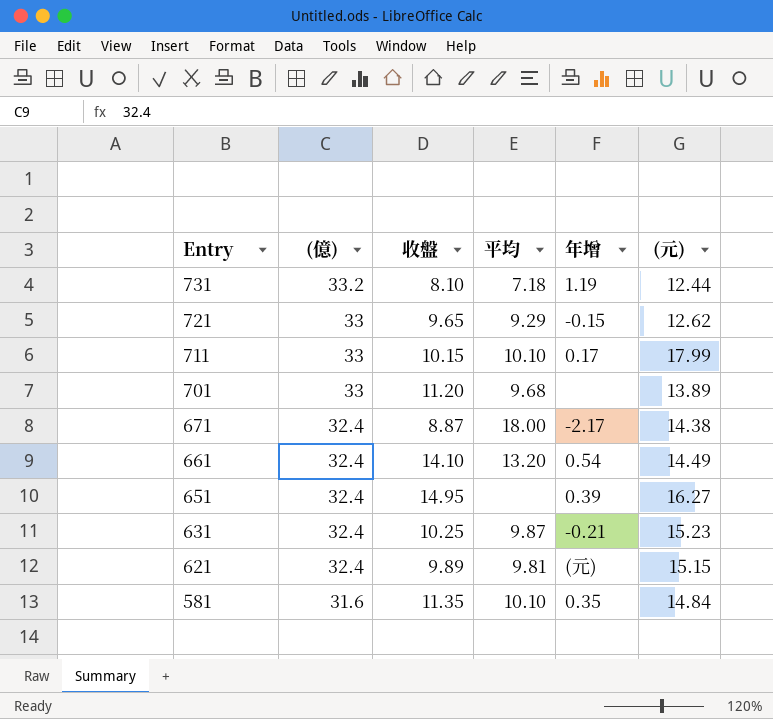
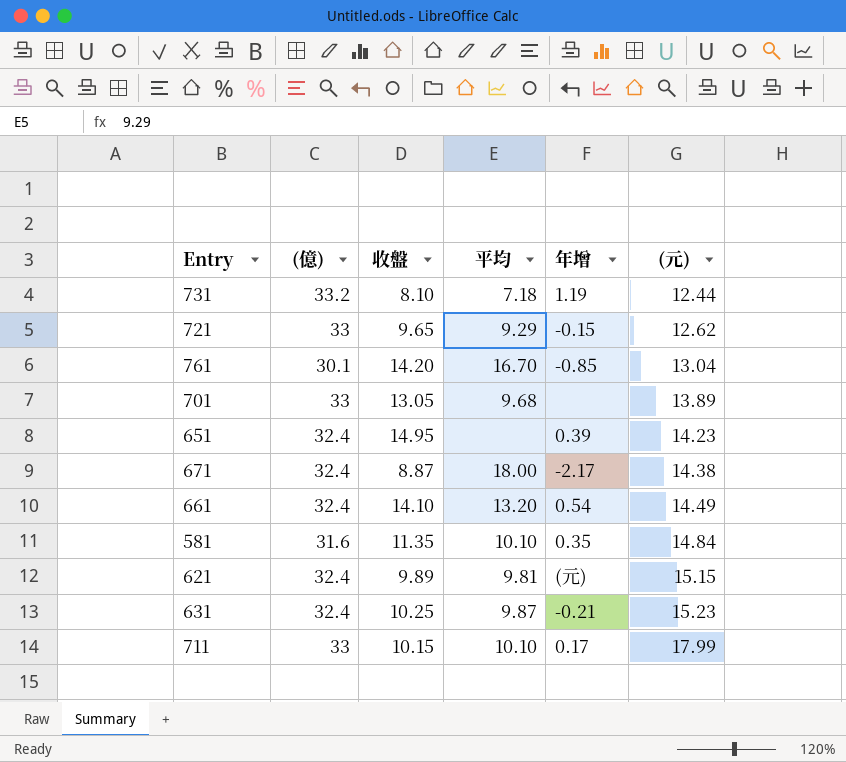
row order: Entry descending -> (元) ascending
row 761: none -> 30.1 | 14.20 | 16.70 | -0.85 | 13.04
701 | 收盤: 11.20 -> 13.05
651 | (元): 16.27 -> 14.23

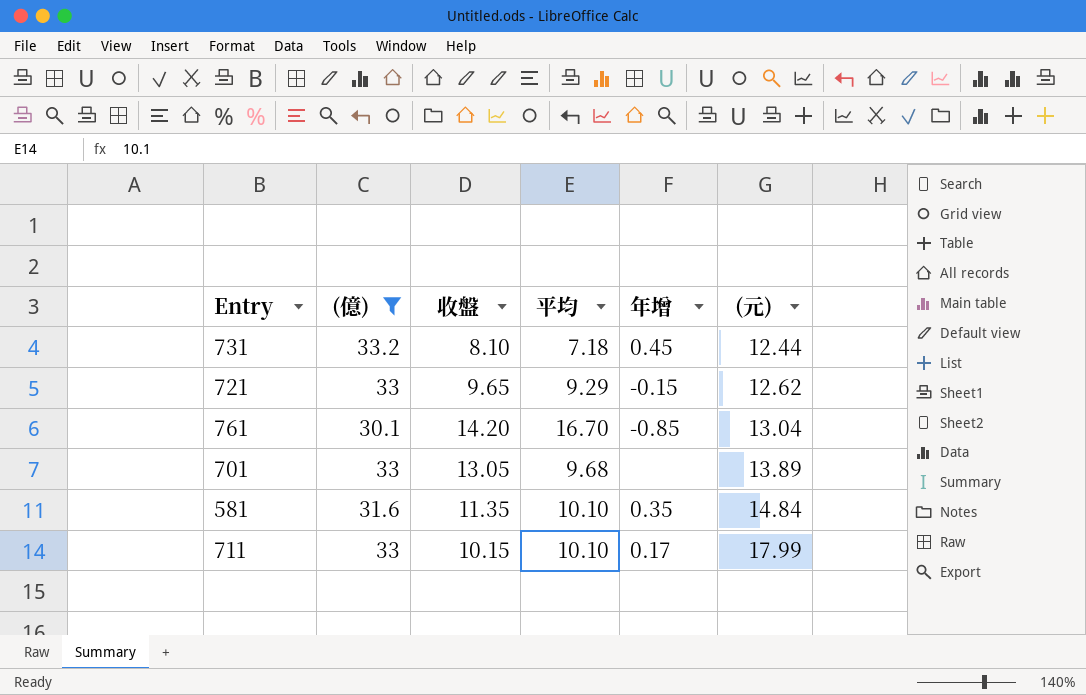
filter: none -> (億) != 32.4
731 | 年增: 1.19 -> 0.45

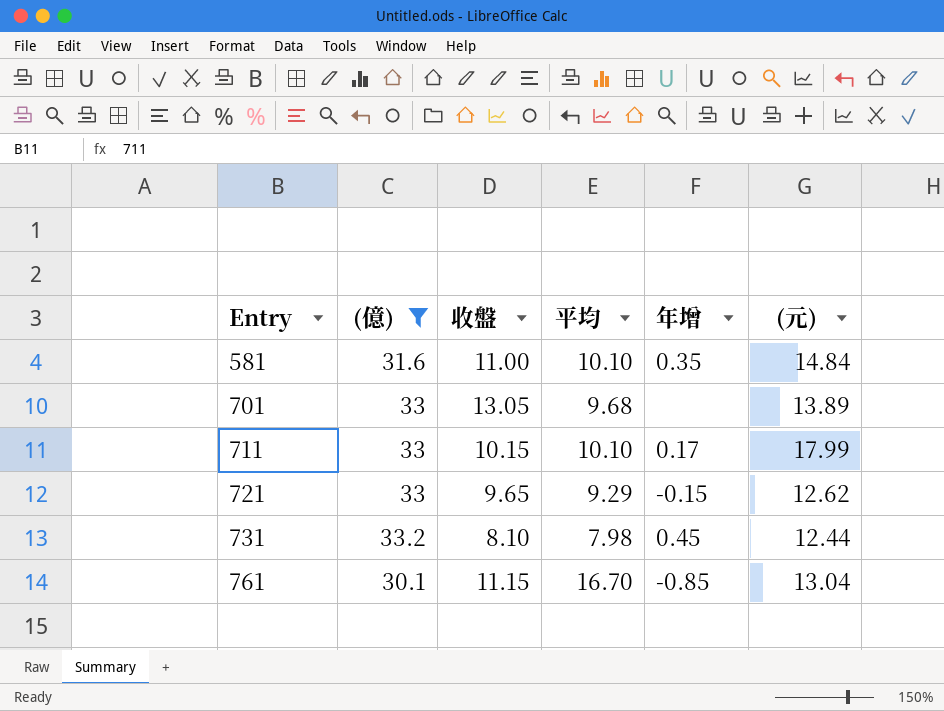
row order: (元) ascending -> Entry ascending
581 | 收盤: 11.35 -> 11.00
731 | 平均: 7.18 -> 7.98
761 | 收盤: 14.20 -> 11.15

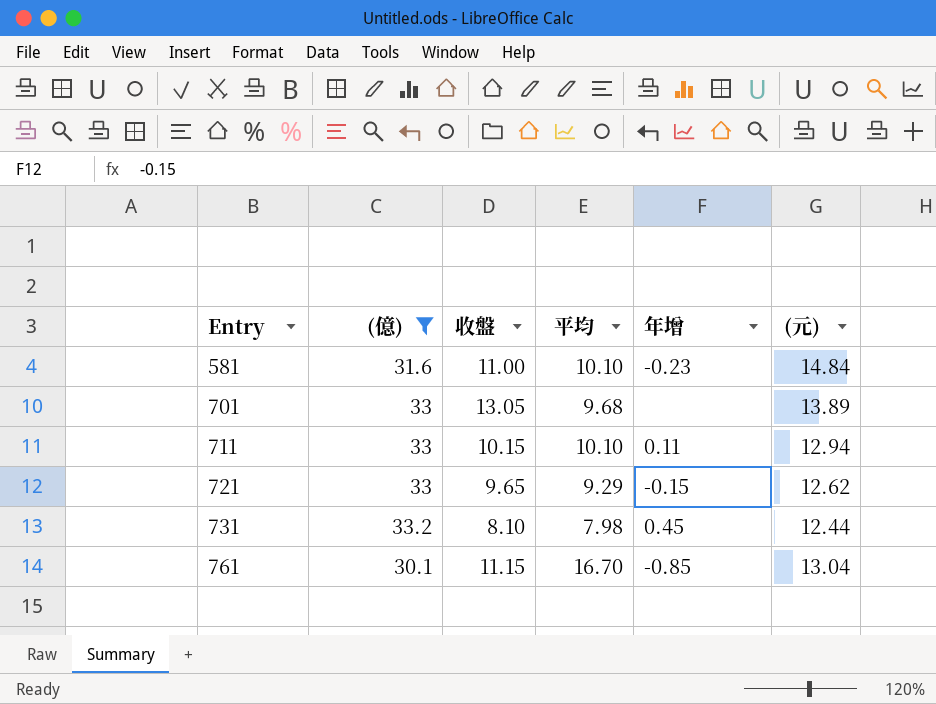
581 | 年增: 0.35 -> -0.23
711 | 年增: 0.17 -> 0.11
711 | (元): 17.99 -> 12.94

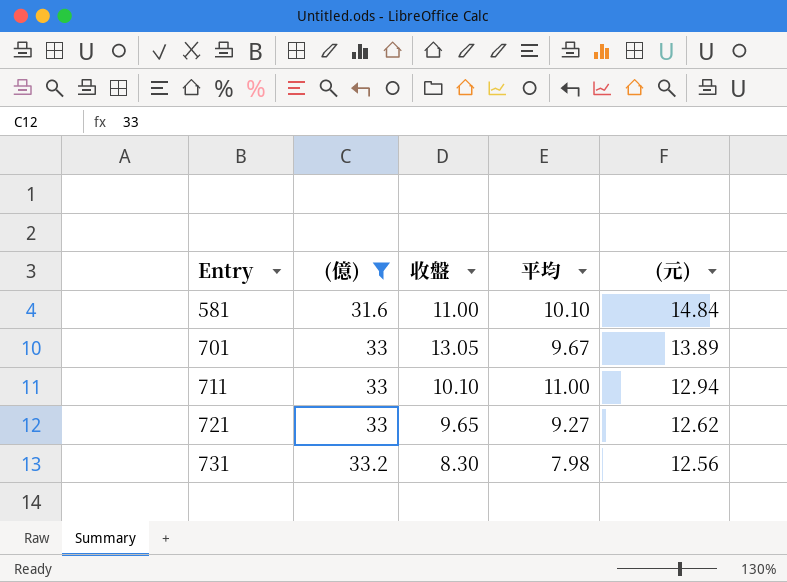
column 年增 | position: 5 -> none
row 761: 30.1 | 11.15 | 16.70 | -0.85 | 13.04 -> none
701 | 平均: 9.68 -> 9.67
711 | 收盤: 10.15 -> 10.10
711 | 平均: 10.10 -> 11.00
721 | 平均: 9.29 -> 9.27
731 | 收盤: 8.10 -> 8.30
731 | (元): 12.44 -> 12.56

